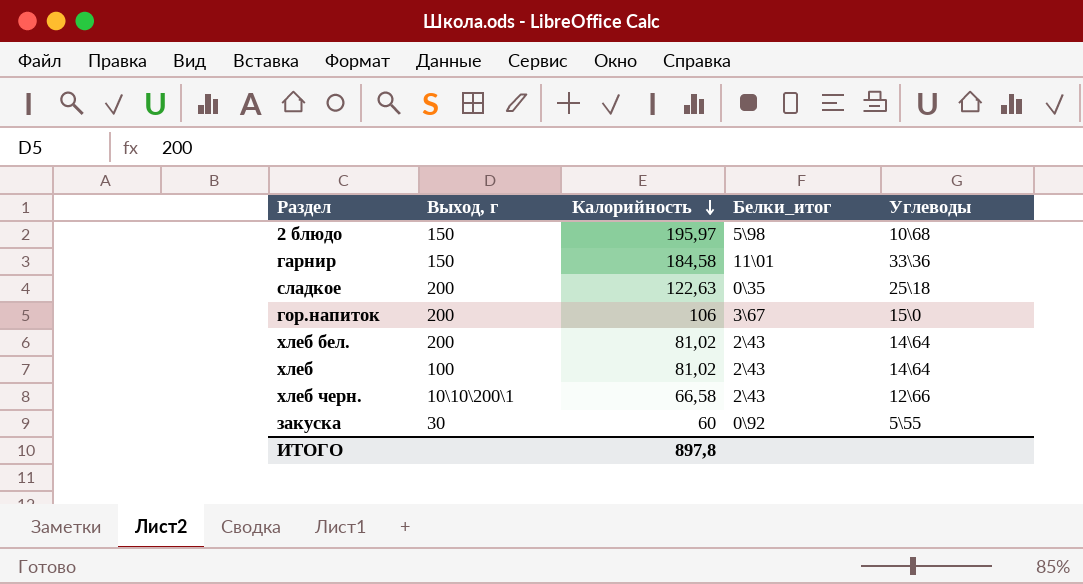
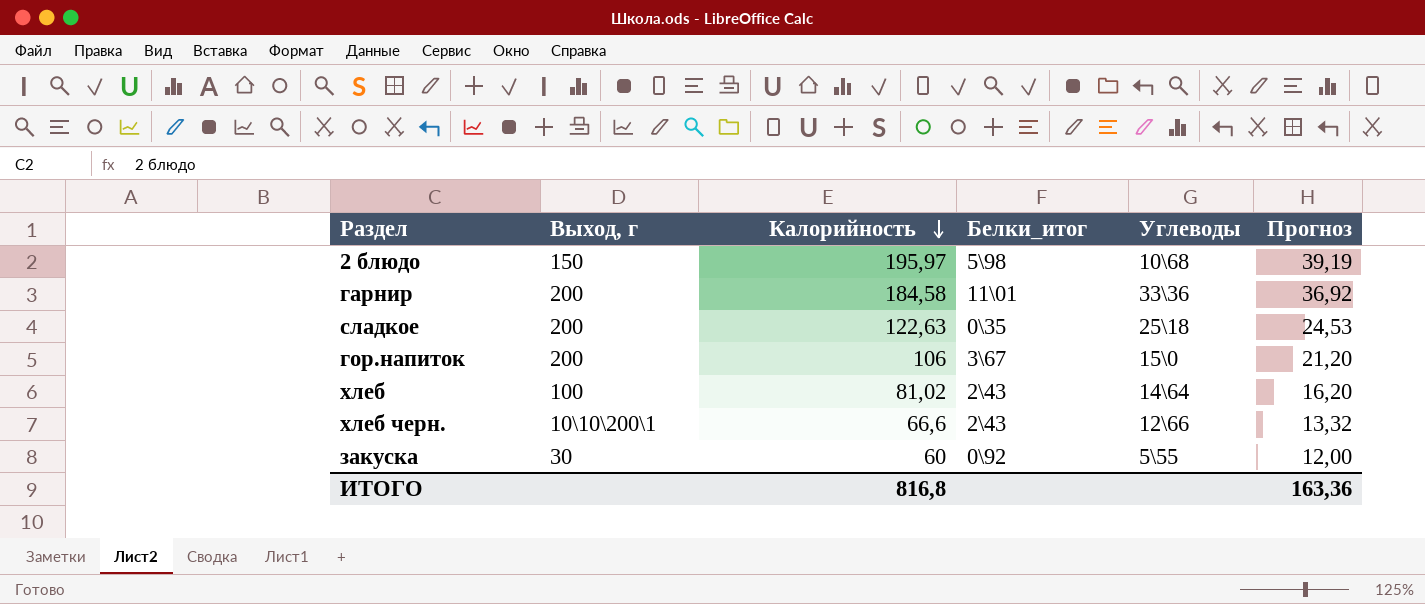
column Прогноз | formula: none -> [Калорийность] * 0,2
row хлеб бел.: 200 | 81,02 | 2\43 | 14\64 -> none
гарнир | Выход, г: 150 -> 200
хлеб черн. | Калорийность: 66,58 -> 66,6
ИТОГО | Калорийность: 897,8 -> 816,8

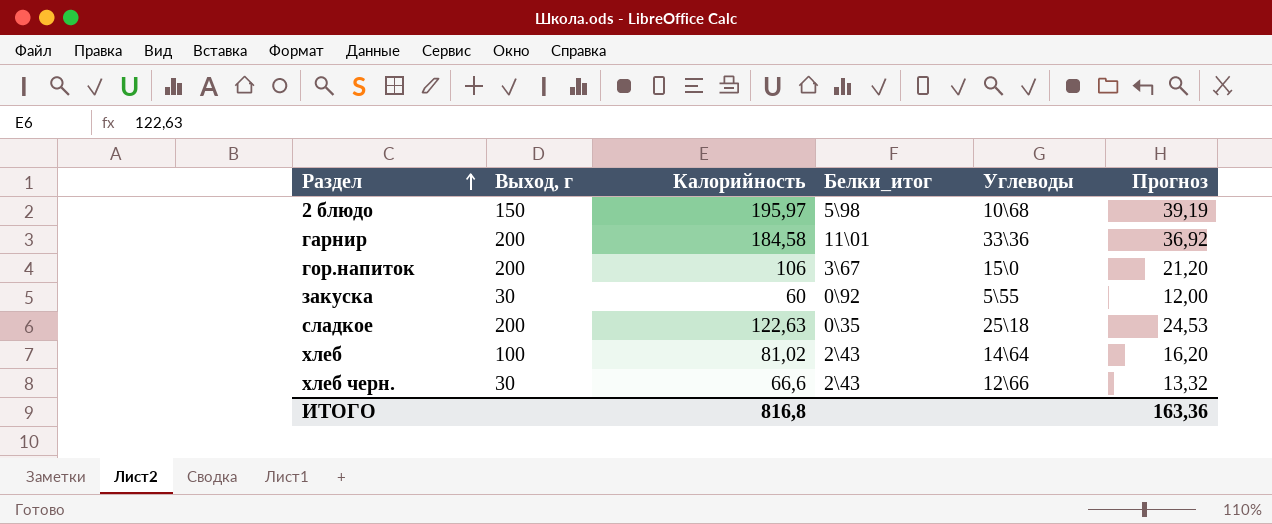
row order: Калорийность descending -> Раздел ascending
хлеб черн. | Выход, г: 10\10\200\1 -> 30

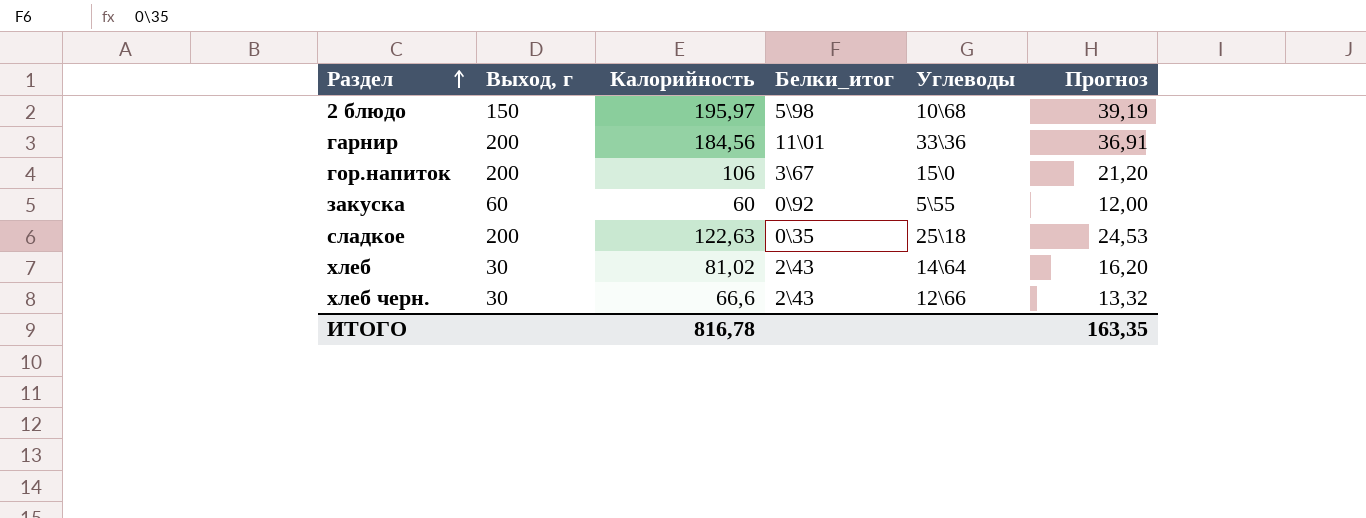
гарнир | Калорийность: 184,58 -> 184,56
гарнир | Прогноз: 36,92 -> 36,91
закуска | Выход, г: 30 -> 60
хлеб | Выход, г: 100 -> 30
ИТОГО | Калорийность: 816,8 -> 816,78
ИТОГО | Прогноз: 163,36 -> 163,35

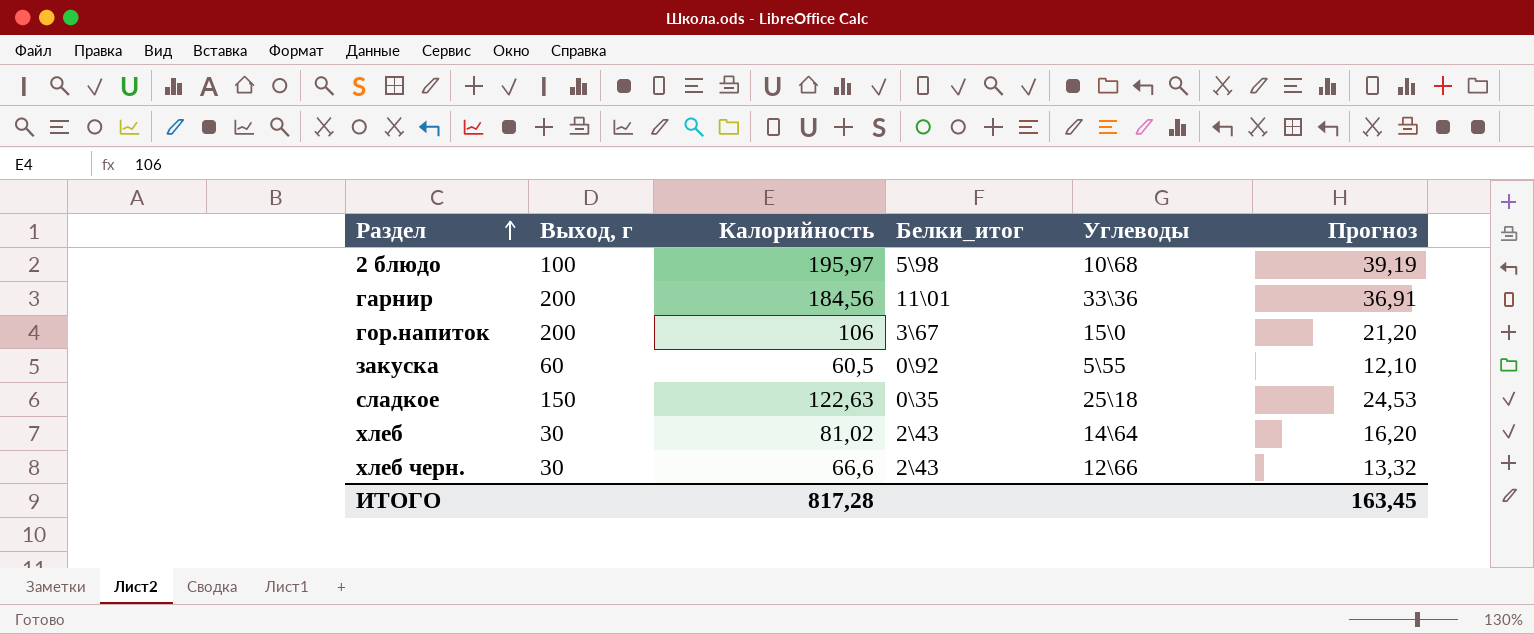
2 блюдо | Выход, г: 150 -> 100
закуска | Калорийность: 60 -> 60,5
закуска | Прогноз: 12,00 -> 12,10
сладкое | Выход, г: 200 -> 150
ИТОГО | Калорийность: 816,78 -> 817,28
ИТОГО | Прогноз: 163,35 -> 163,45

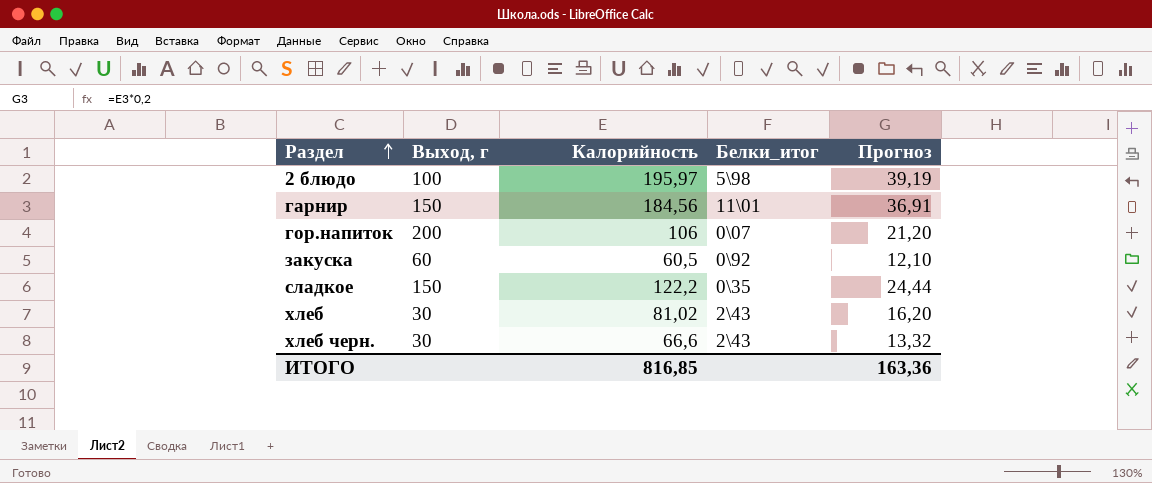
column Углеводы | position: 5 -> none
гарнир | Выход, г: 200 -> 150
гор.напиток | Белки_итог: 3\67 -> 0\07
сладкое | Калорийность: 122,63 -> 122,2
сладкое | Прогноз: 24,53 -> 24,44
ИТОГО | Калорийность: 817,28 -> 816,85
ИТОГО | Прогноз: 163,45 -> 163,36

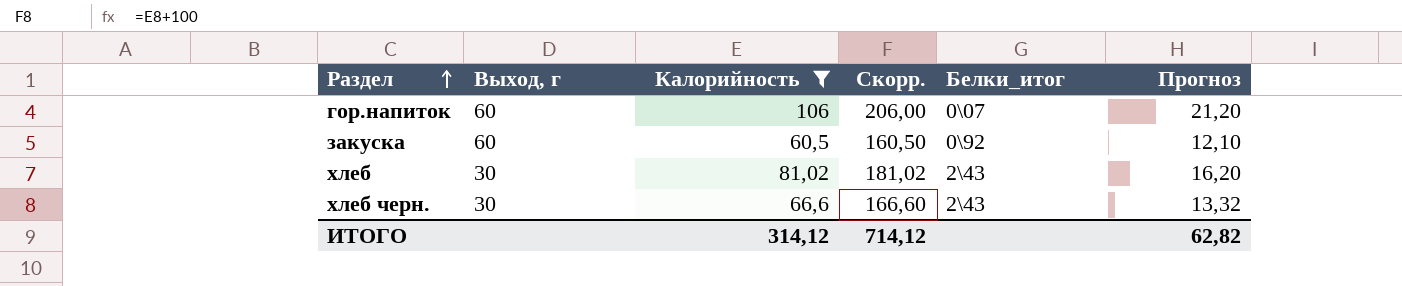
filter: none -> Калорийность <= 106
column Скорр. | formula: none -> [Калорийность] + 100
гор.напиток | Выход, г: 200 -> 60
ИТОГО | Калорийность: 816,85 -> 314,12
ИТОГО | Прогноз: 163,36 -> 62,82

